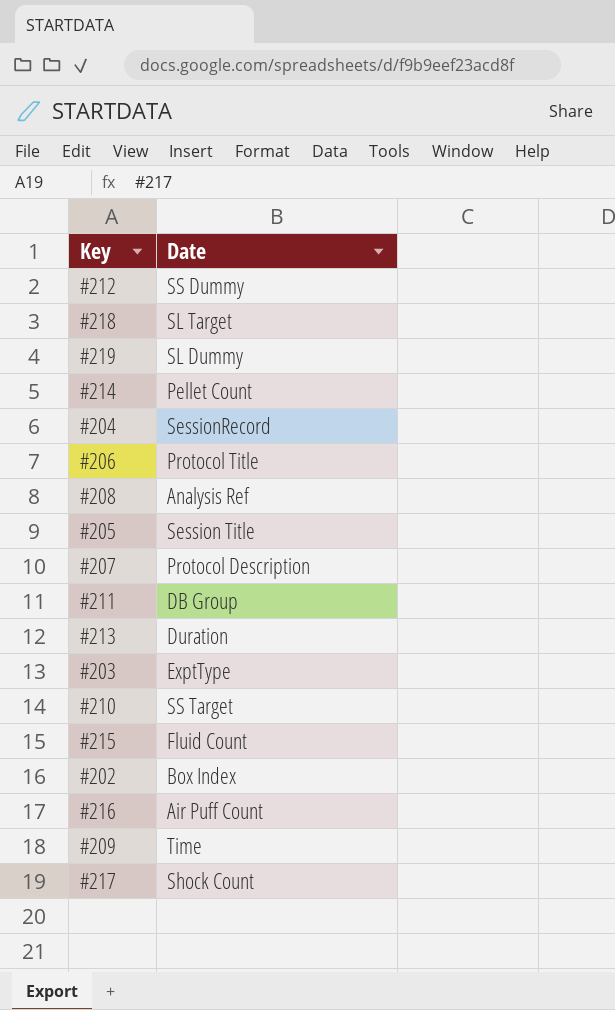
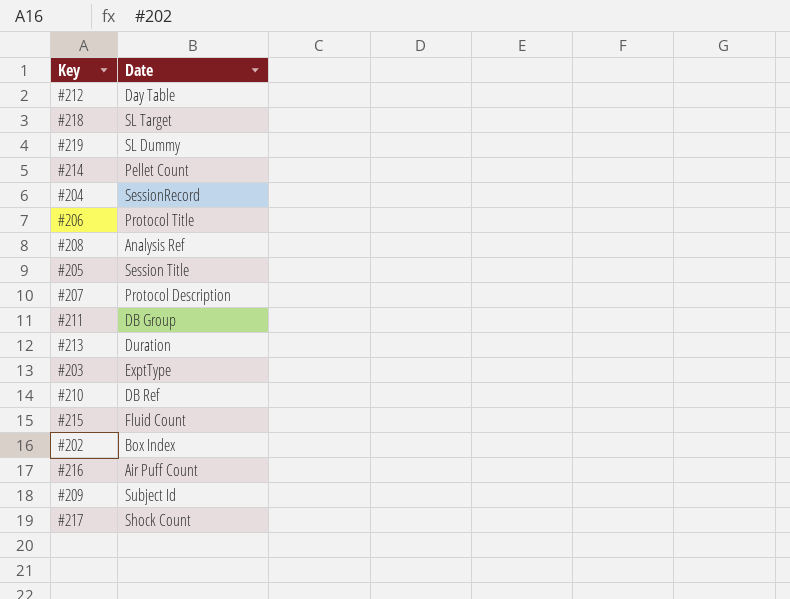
#212 | Date: SS Dummy -> Day Table
#210 | Date: SS Target -> DB Ref
#209 | Date: Time -> Subject Id

